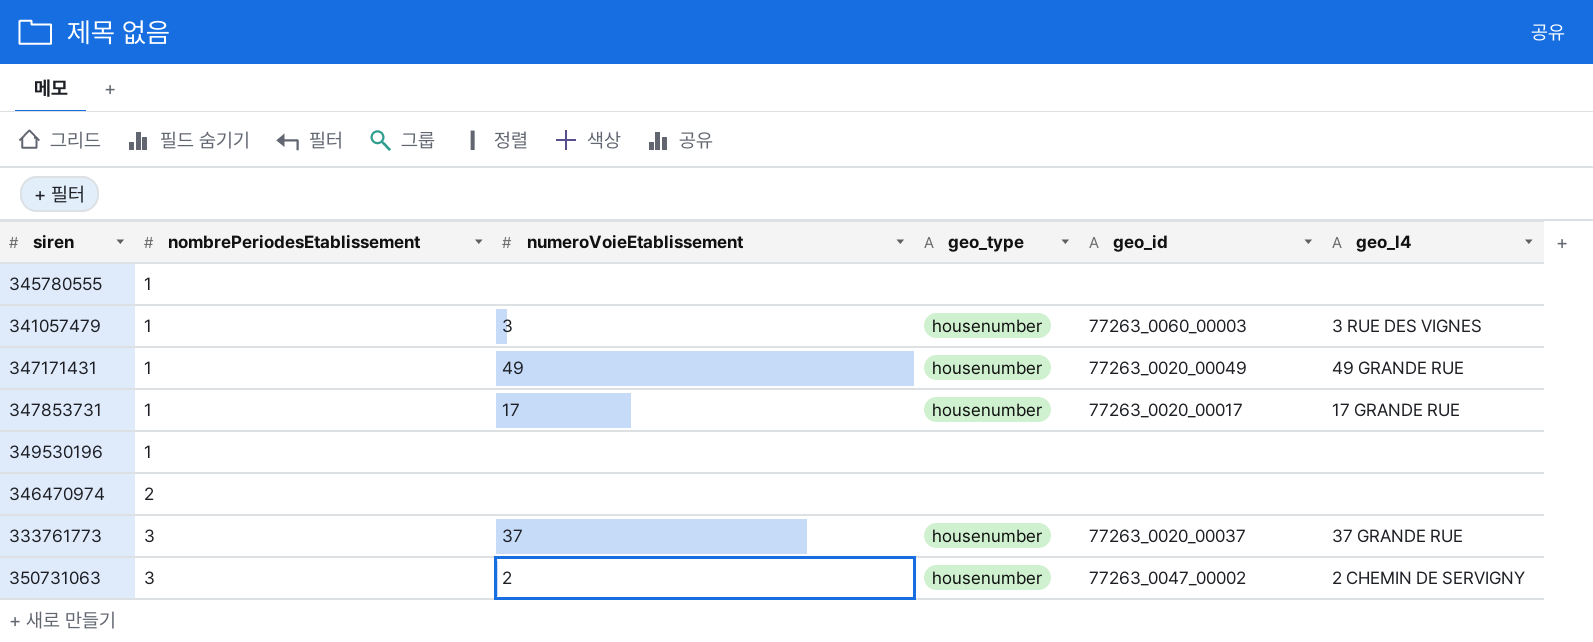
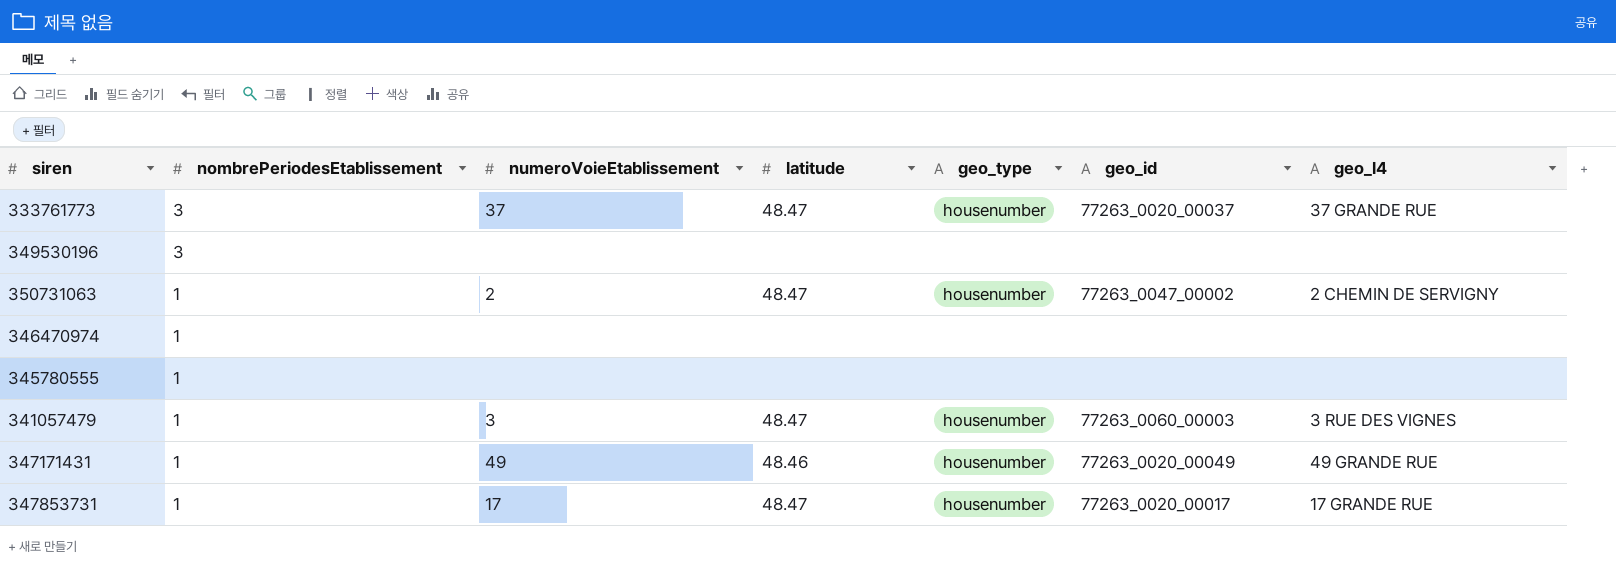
row order: nombrePeriodesEtablissement ascending -> nombrePeriodesEtablissement descending
column latitude | position: none -> 4
349530196 | nombrePeriodesEtablissement: 1 -> 3
350731063 | nombrePeriodesEtablissement: 3 -> 1
346470974 | nombrePeriodesEtablissement: 2 -> 1

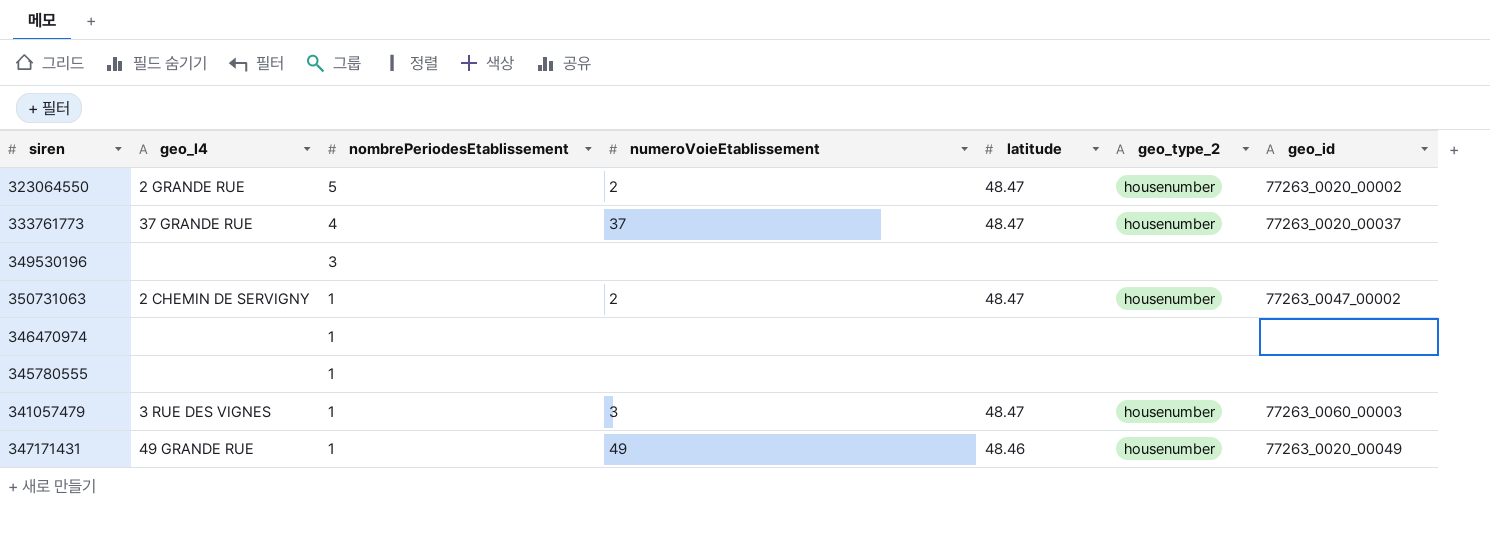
column geo_l4 | position: 7 -> 2
column name: geo_type -> geo_type_2
row 347853731: 1 | 17 | 48.47 | housenumber | 77263_0020_00017 | 17 GRANDE RUE -> none
row 323064550: none -> 2 GRANDE RUE | 5 | 2 | 48.47 | housenumber | 77263_0020_00002
333761773 | nombrePeriodesEtablissement: 3 -> 4

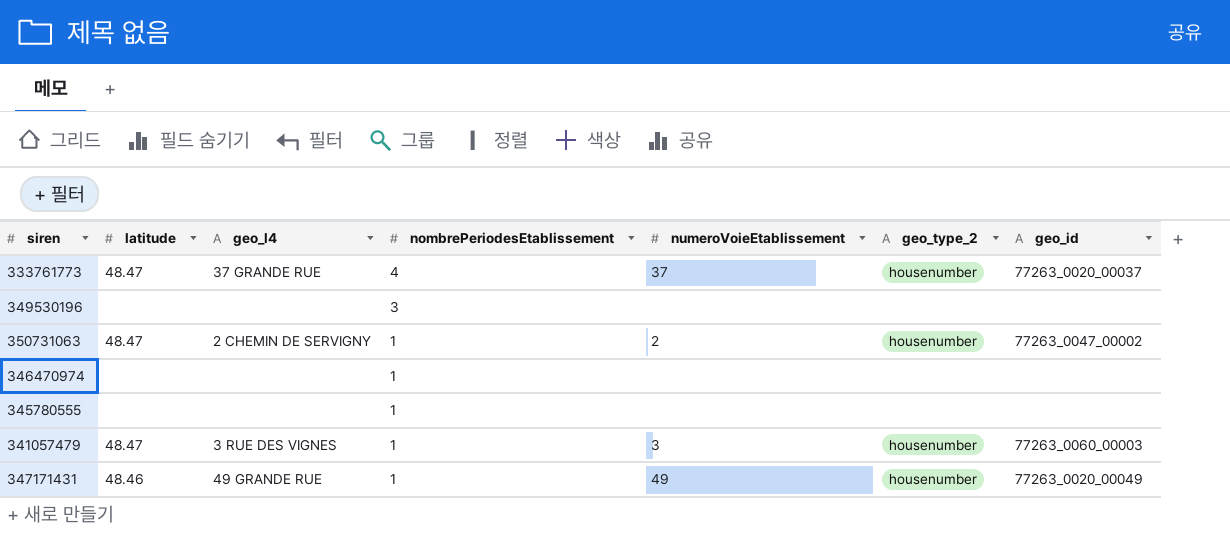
column latitude | position: 5 -> 2
row 323064550: 2 GRANDE RUE | 5 | 2 | 48.47 | housenumber | 77263_0020_00002 -> none

